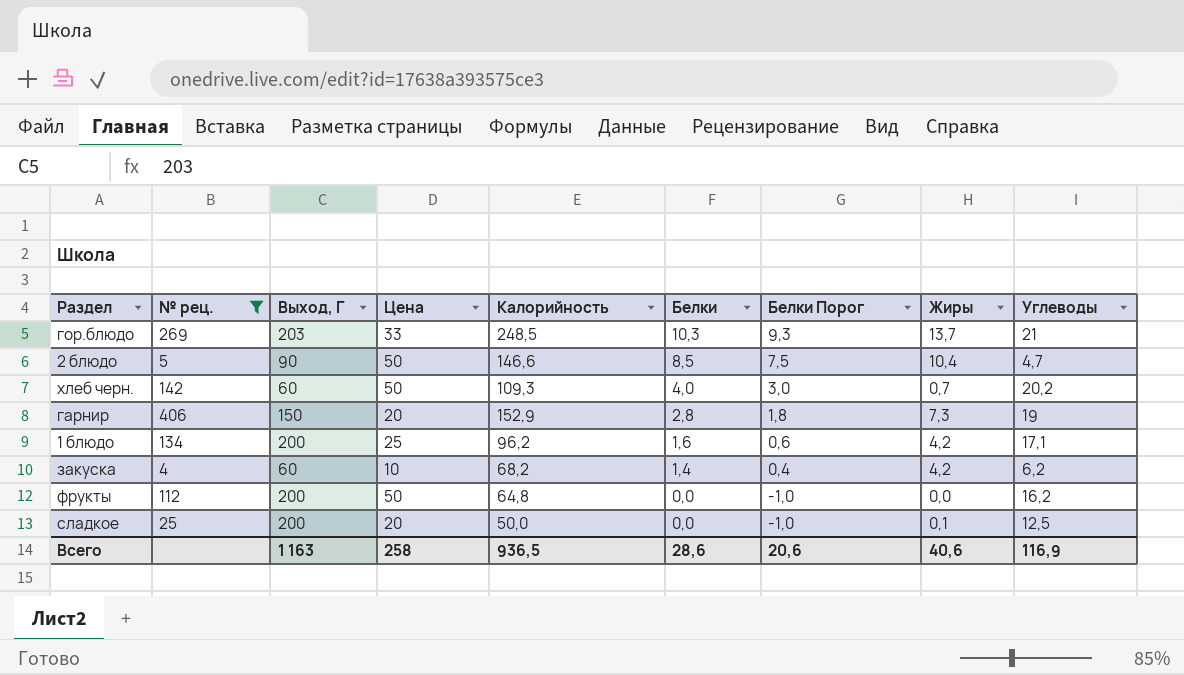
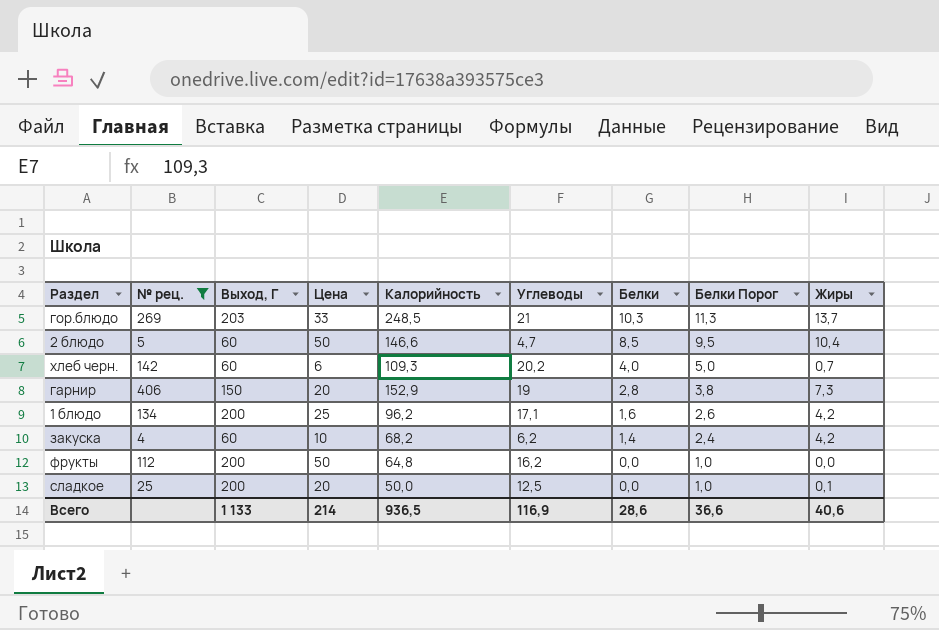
column Углеводы | position: 9 -> 6
column Белки Порог | formula: [Белки] - 1 -> [Белки] + 1
2 блюдо | Выход, Г: 90 -> 60
хлеб черн. | Цена: 50 -> 6
Всего | Выход, Г: 1 163 -> 1 133
Всего | Цена: 258 -> 214
Всего | Белки Порог: 20,6 -> 36,6

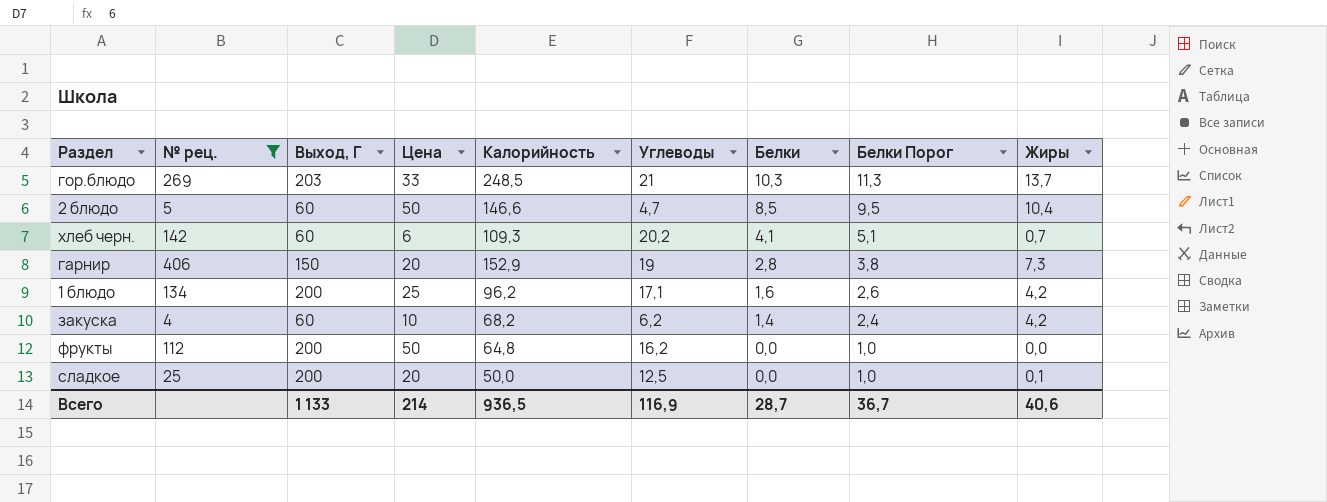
хлеб черн. | Белки: 4,0 -> 4,1
хлеб черн. | Белки Порог: 5,0 -> 5,1
Всего | Белки: 28,6 -> 28,7
Всего | Белки Порог: 36,6 -> 36,7

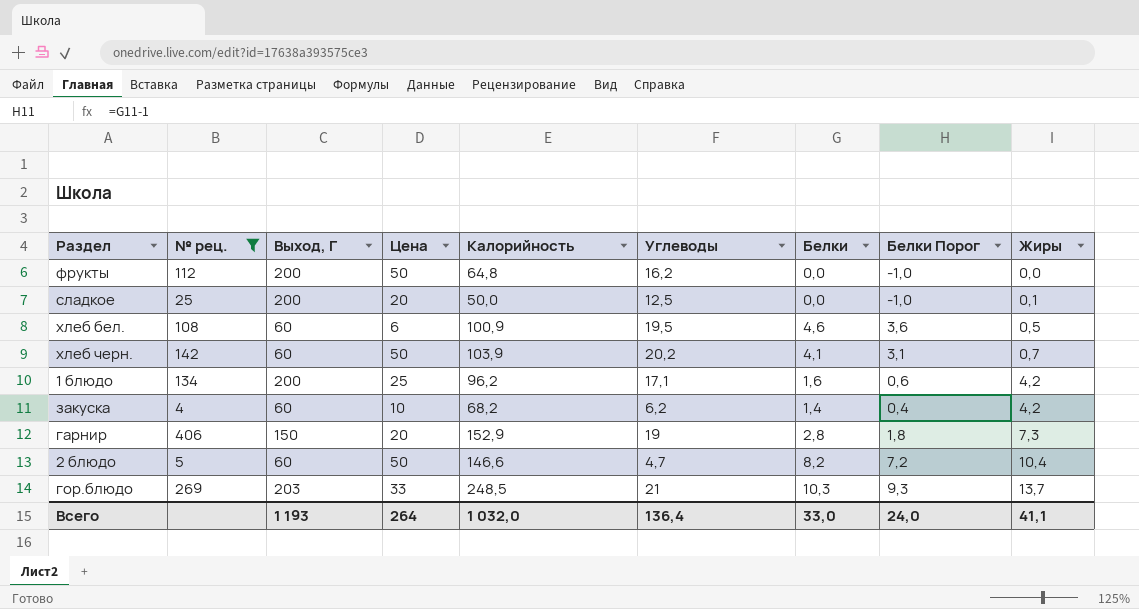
row order: Белки descending -> Жиры ascending
column Белки Порог | formula: [Белки] + 1 -> [Белки] - 1
row хлеб бел.: none -> 108 | 60 | 6 | 100,9 | 19,5 | 4,6 | 3,6 | 0,5
хлеб черн. | Цена: 6 -> 50
хлеб черн. | Калорийность: 109,3 -> 103,9
2 блюдо | Белки: 8,5 -> 8,2
Всего | Выход, Г: 1 133 -> 1 193
Всего | Цена: 214 -> 264
Всего | Калорийность: 936,5 -> 1 032,0
Всего | Углеводы: 116,9 -> 136,4
Всего | Белки: 28,7 -> 33,0
Всего | Белки Порог: 36,7 -> 24,0
Всего | Жиры: 40,6 -> 41,1

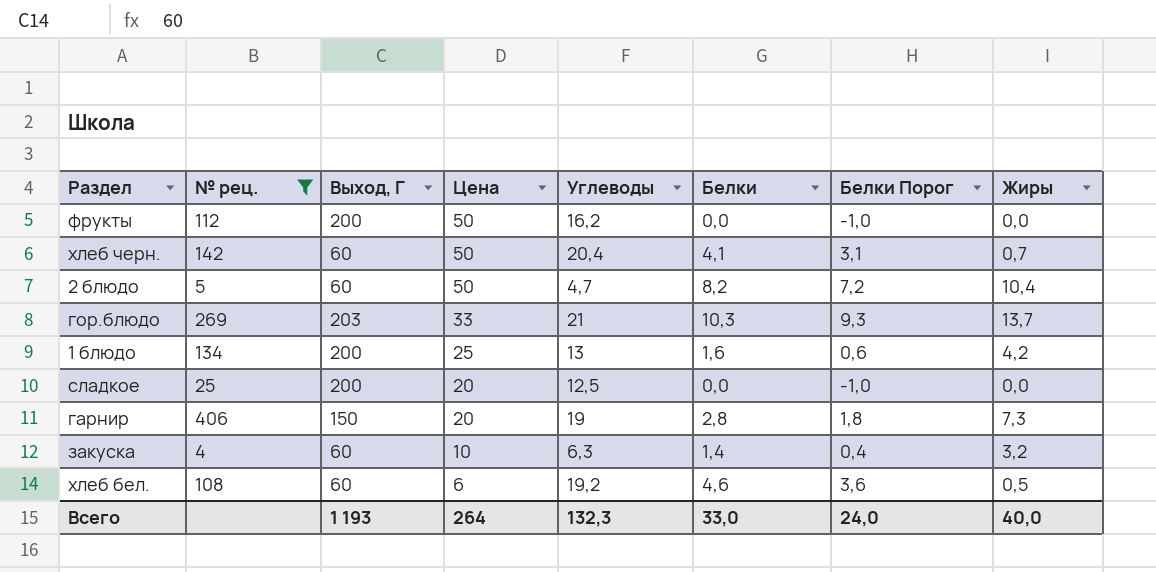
row order: Жиры ascending -> Цена descending
column Калорийность | position: 5 -> none
хлеб черн. | Углеводы: 20,2 -> 20,4
1 блюдо | Углеводы: 17,1 -> 13
сладкое | Жиры: 0,1 -> 0,0
закуска | Углеводы: 6,2 -> 6,3
закуска | Жиры: 4,2 -> 3,2
хлеб бел. | Углеводы: 19,5 -> 19,2
Всего | Углеводы: 136,4 -> 132,3
Всего | Жиры: 41,1 -> 40,0

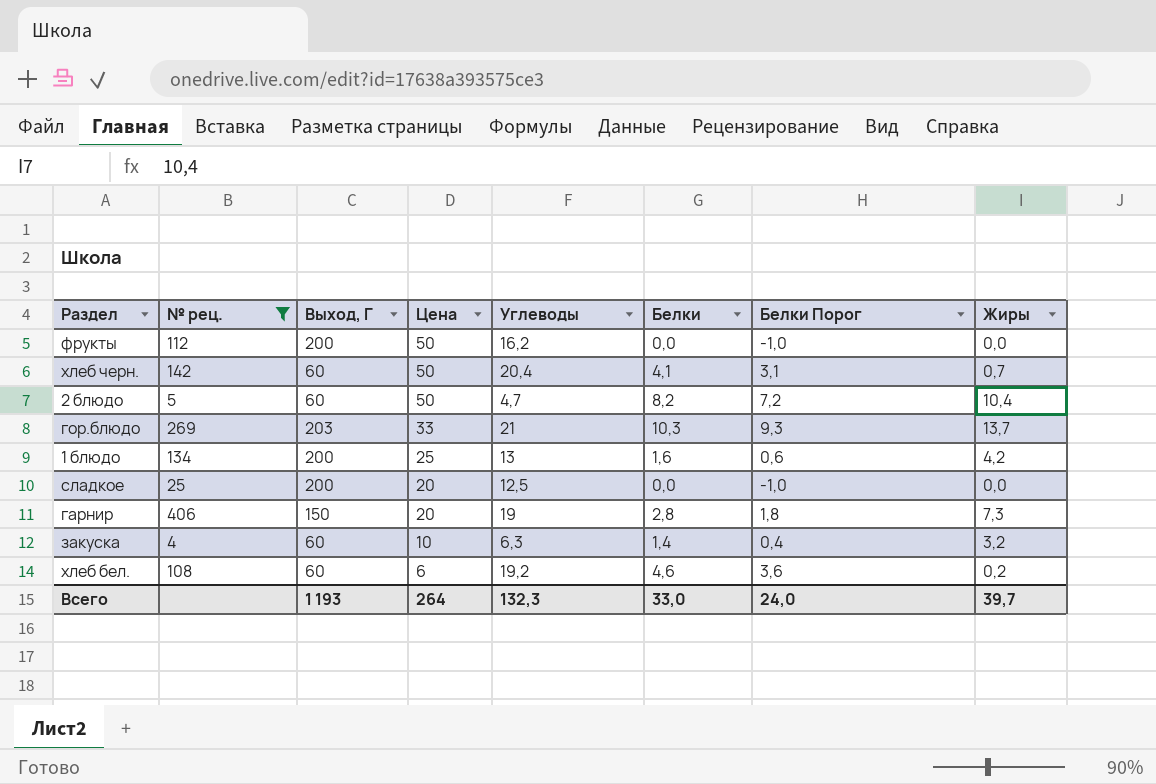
хлеб бел. | Жиры: 0,5 -> 0,2
Всего | Жиры: 40,0 -> 39,7

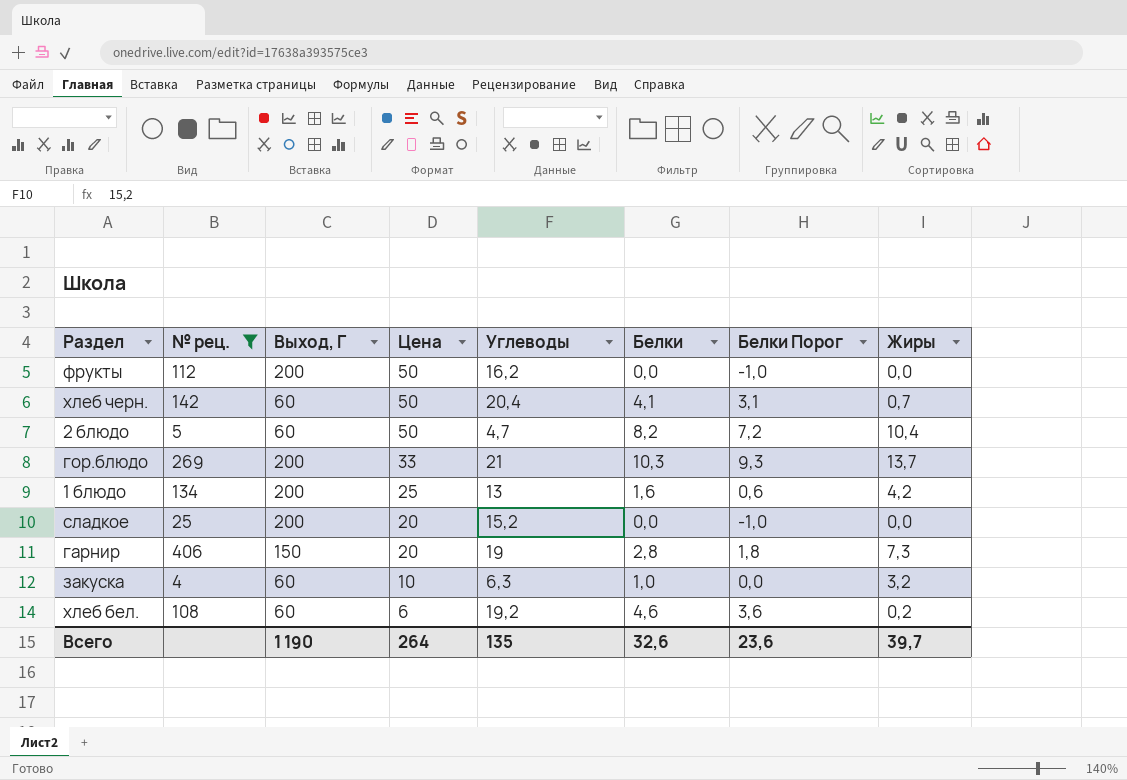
гор.блюдо | Выход, Г: 203 -> 200
сладкое | Углеводы: 12,5 -> 15,2
закуска | Белки: 1,4 -> 1,0
закуска | Белки Порог: 0,4 -> 0,0
Всего | Выход, Г: 1 193 -> 1 190
Всего | Углеводы: 132,3 -> 135
Всего | Белки: 33,0 -> 32,6
Всего | Белки Порог: 24,0 -> 23,6

